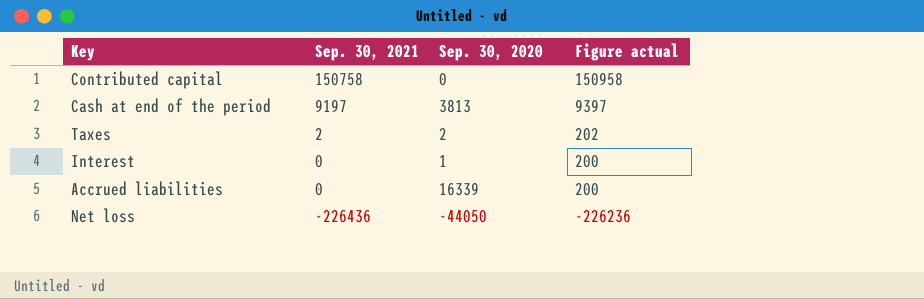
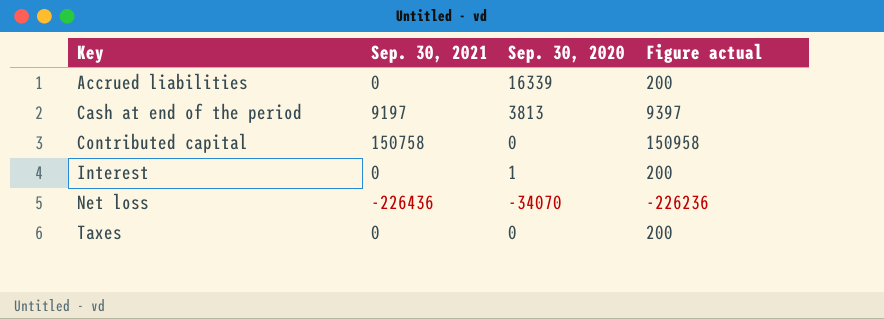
row order: Sep. 30, 2021 descending -> Key ascending
Net loss | Sep. 30, 2020: -44050 -> -34070
Taxes | Sep. 30, 2021: 2 -> 0
Taxes | Sep. 30, 2020: 2 -> 0
Taxes | Figure actual: 202 -> 200

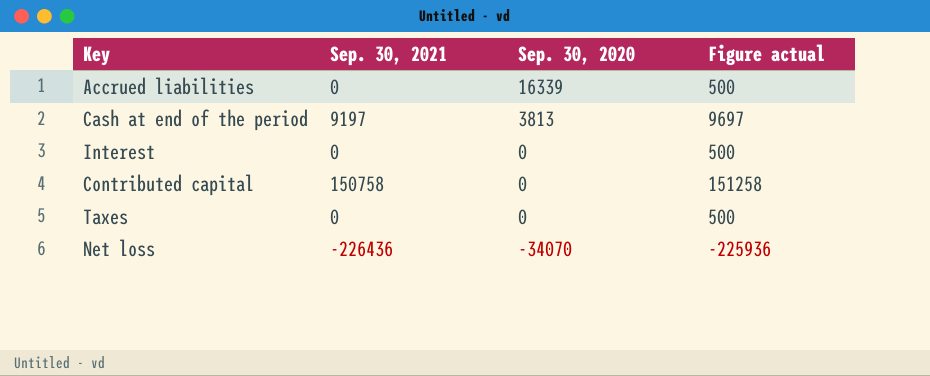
row order: Key ascending -> Sep. 30, 2020 descending
column Figure actual | formula: [Sep. 30, 2021] + 200 -> [Sep. 30, 2021] + 500
Interest | Sep. 30, 2020: 1 -> 0

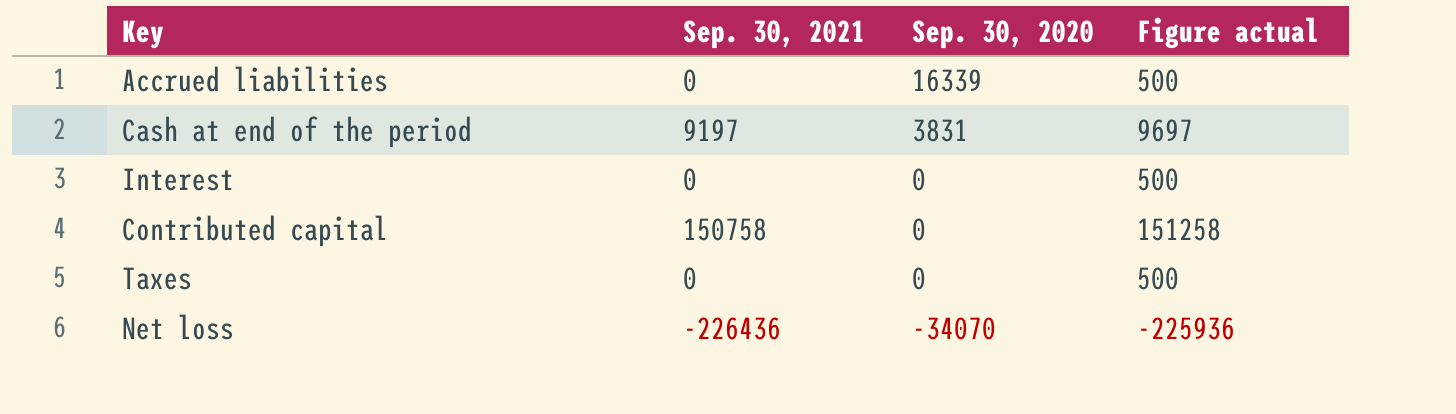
Cash at end of the period | Sep. 30, 2020: 3813 -> 3831

